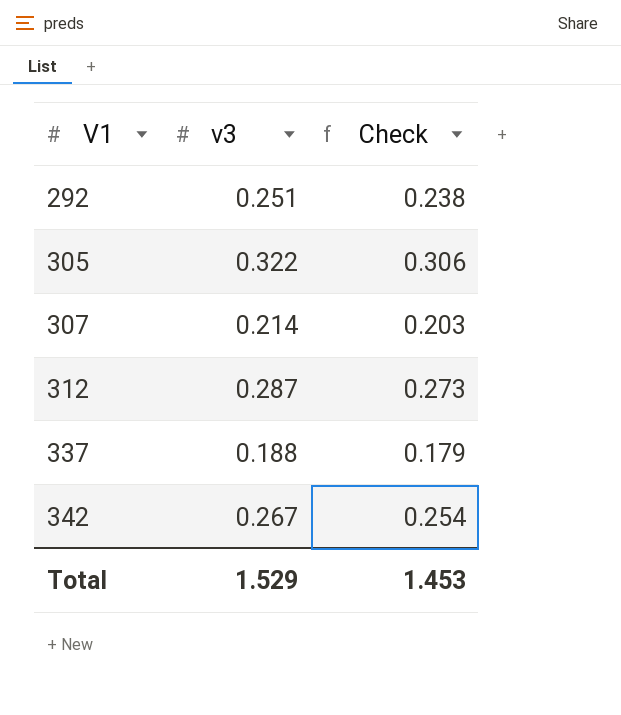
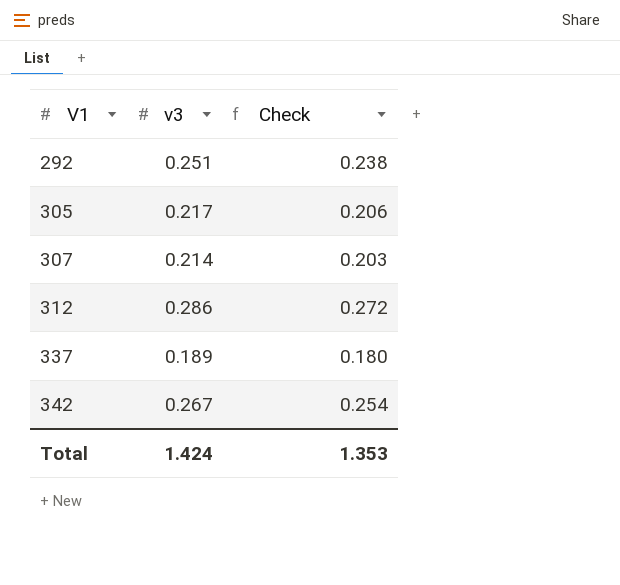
305 | v3: 0.322 -> 0.217
305 | Check: 0.306 -> 0.206
312 | v3: 0.287 -> 0.286
312 | Check: 0.273 -> 0.272
337 | v3: 0.188 -> 0.189
337 | Check: 0.179 -> 0.180
Total | v3: 1.529 -> 1.424
Total | Check: 1.453 -> 1.353

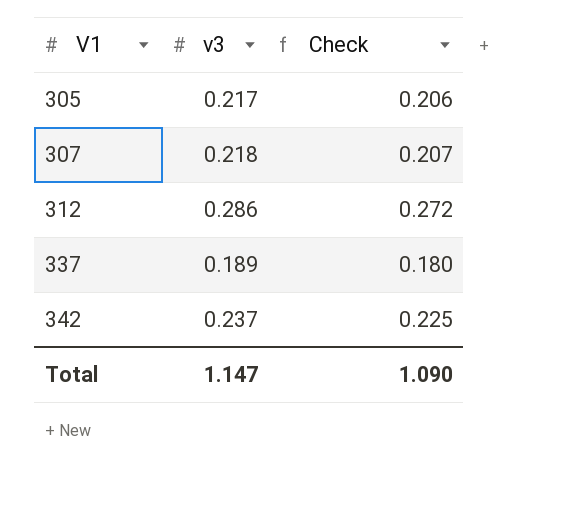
row 292: 0.251 | 0.238 -> none
307 | v3: 0.214 -> 0.218
307 | Check: 0.203 -> 0.207
342 | v3: 0.267 -> 0.237
342 | Check: 0.254 -> 0.225
Total | v3: 1.424 -> 1.147
Total | Check: 1.353 -> 1.090

